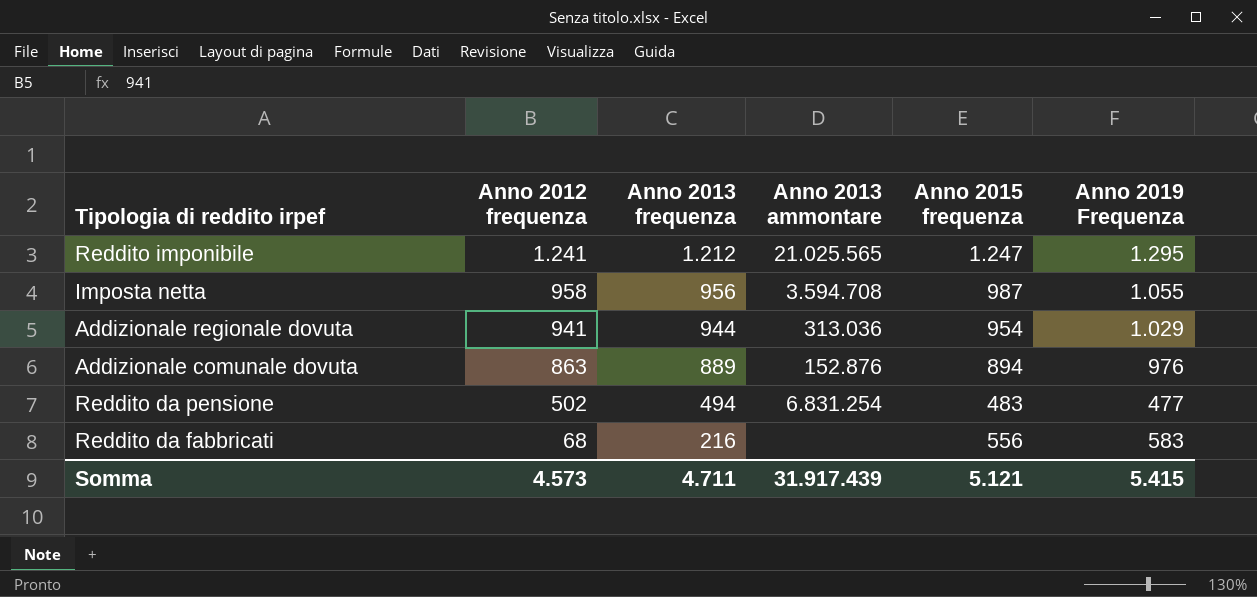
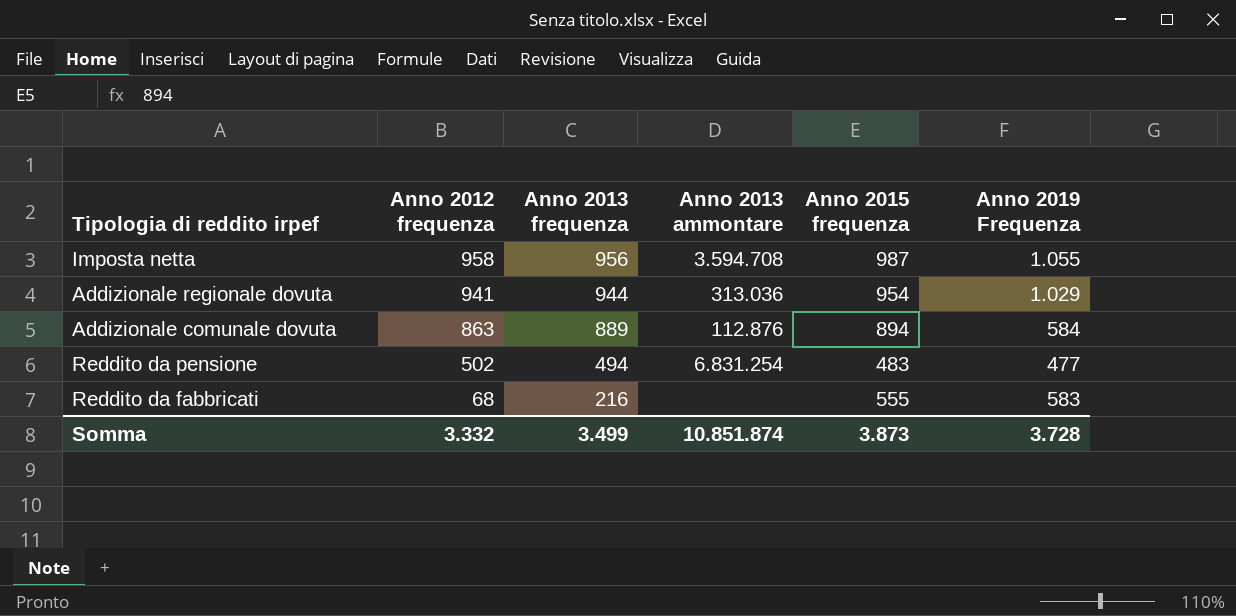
row Reddito imponibile: 1.241 | 1.212 | 21.025.565 | 1.247 | 1.295 -> none
Addizionale comunale dovuta | Anno 2013 ammontare: 152.876 -> 112.876
Addizionale comunale dovuta | Anno 2019 Frequenza: 976 -> 584
Reddito da fabbricati | Anno 2015 frequenza: 556 -> 555
Somma | Anno 2012 frequenza: 4.573 -> 3.332
Somma | Anno 2013 frequenza: 4.711 -> 3.499
Somma | Anno 2013 ammontare: 31.917.439 -> 10.851.874
Somma | Anno 2015 frequenza: 5.121 -> 3.873
Somma | Anno 2019 Frequenza: 5.415 -> 3.728

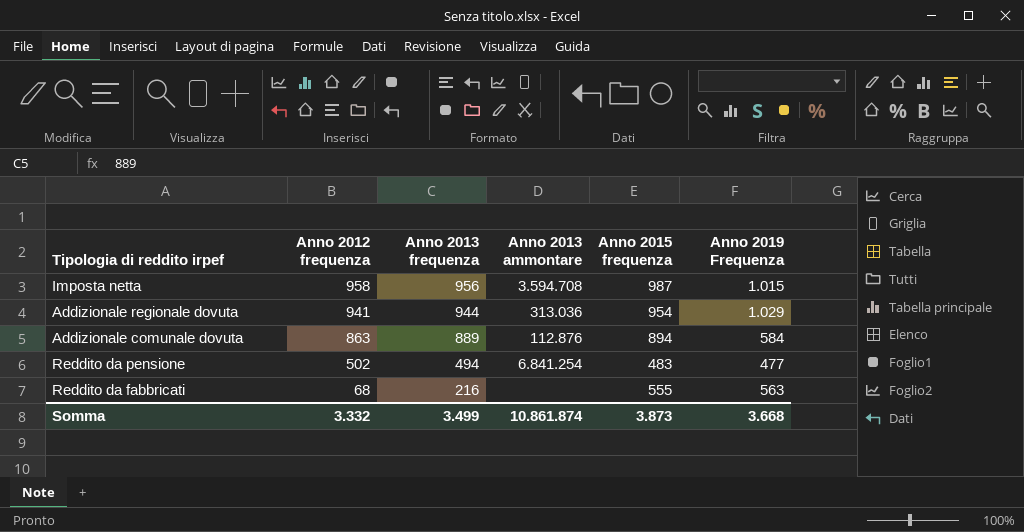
Imposta netta | Anno 2019 Frequenza: 1.055 -> 1.015
Reddito da pensione | Anno 2013 ammontare: 6.831.254 -> 6.841.254
Reddito da fabbricati | Anno 2019 Frequenza: 583 -> 563
Somma | Anno 2013 ammontare: 10.851.874 -> 10.861.874
Somma | Anno 2019 Frequenza: 3.728 -> 3.668

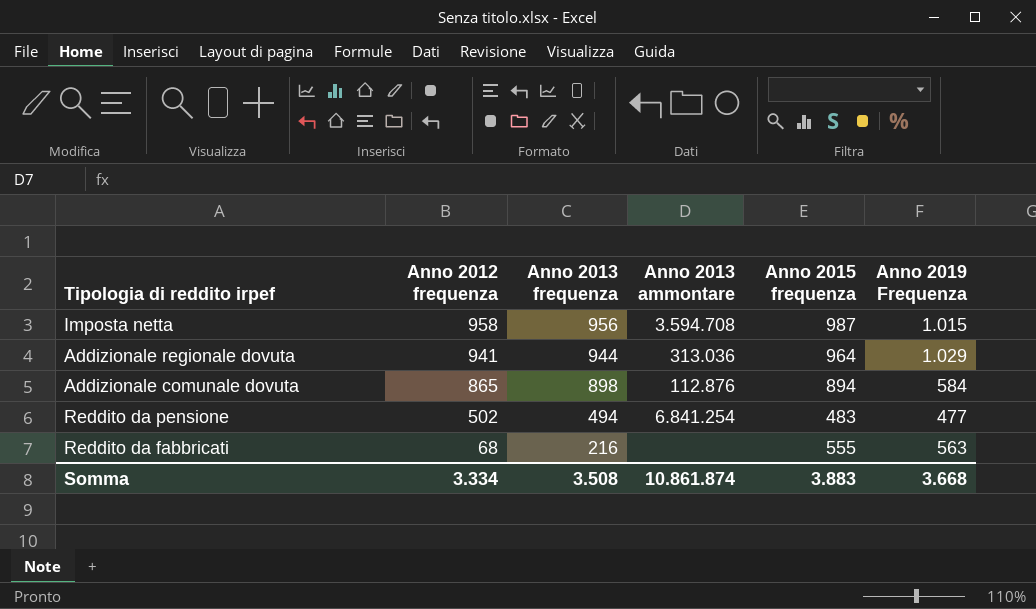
Addizionale regionale dovuta | Anno 2015 frequenza: 954 -> 964
Addizionale comunale dovuta | Anno 2012 frequenza: 863 -> 865
Addizionale comunale dovuta | Anno 2013 frequenza: 889 -> 898
Somma | Anno 2012 frequenza: 3.332 -> 3.334
Somma | Anno 2013 frequenza: 3.499 -> 3.508
Somma | Anno 2015 frequenza: 3.873 -> 3.883

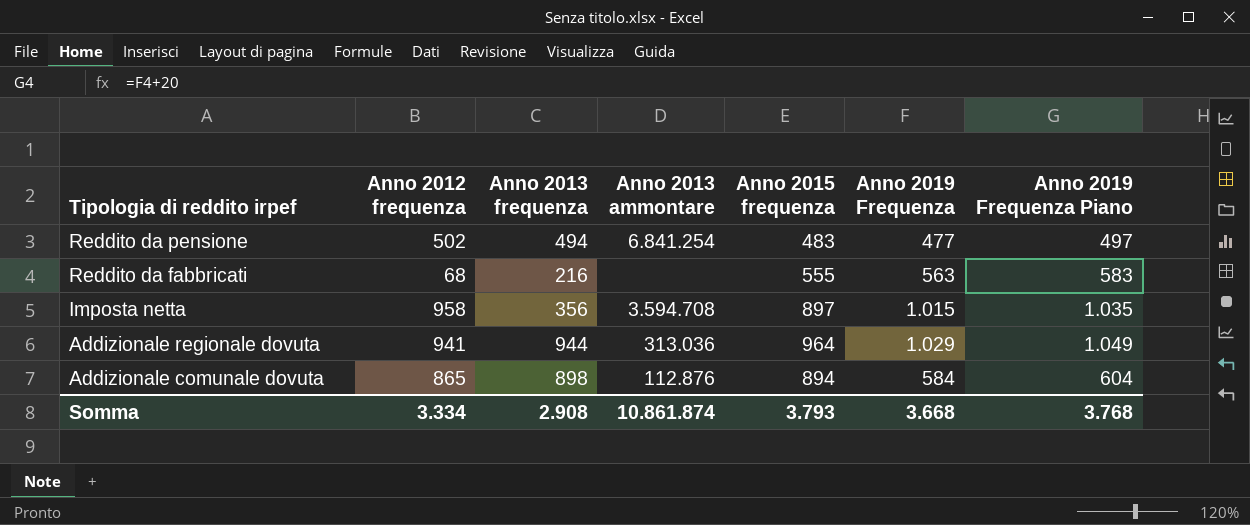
row order: Anno 2012 frequenza descending -> Tipologia di reddito irpef descending
column Anno 2019 Frequenza Piano | formula: none -> [Anno 2019 Frequenza] + 20
Imposta netta | Anno 2013 frequenza: 956 -> 356
Imposta netta | Anno 2015 frequenza: 987 -> 897
Somma | Anno 2013 frequenza: 3.508 -> 2.908
Somma | Anno 2015 frequenza: 3.883 -> 3.793

